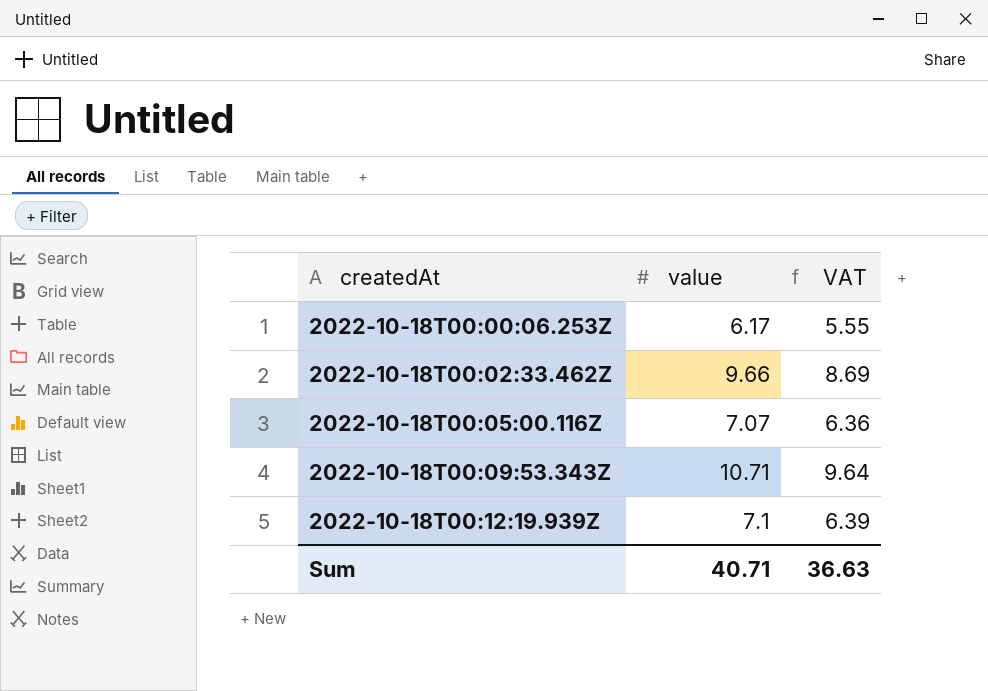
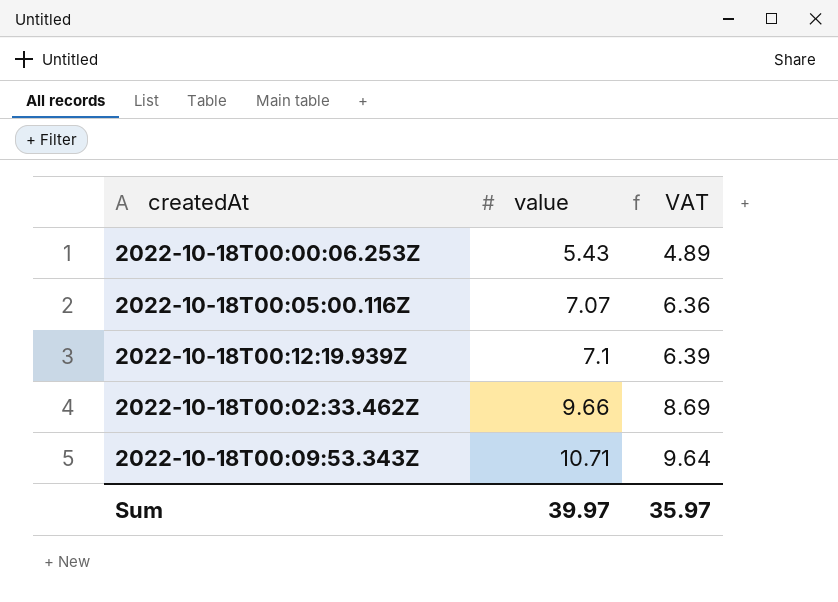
row order: createdAt ascending -> value ascending
2022-10-18T00:00:06.253Z | value: 6.17 -> 5.43
2022-10-18T00:00:06.253Z | VAT: 5.55 -> 4.89
Sum | value: 40.71 -> 39.97
Sum | VAT: 36.63 -> 35.97

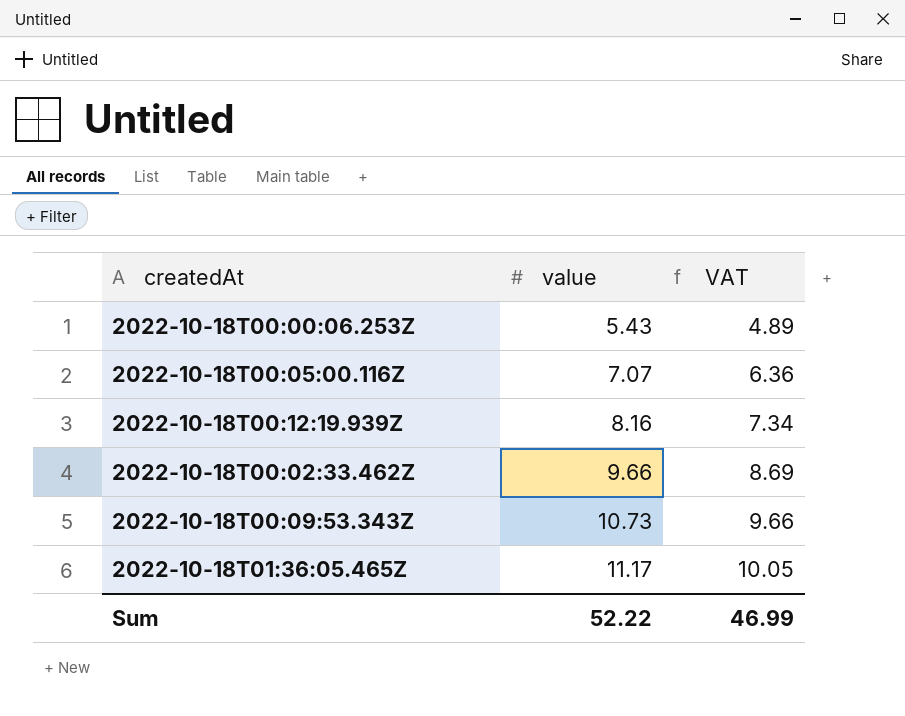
2022-10-18T00:12:19.939Z | value: 7.1 -> 8.16
2022-10-18T00:12:19.939Z | VAT: 6.39 -> 7.34
2022-10-18T00:09:53.343Z | value: 10.71 -> 10.73
2022-10-18T00:09:53.343Z | VAT: 9.64 -> 9.66
row 2022-10-18T01:36:05.465Z: none -> 11.17 | 10.05
Sum | value: 39.97 -> 52.22
Sum | VAT: 35.97 -> 46.99

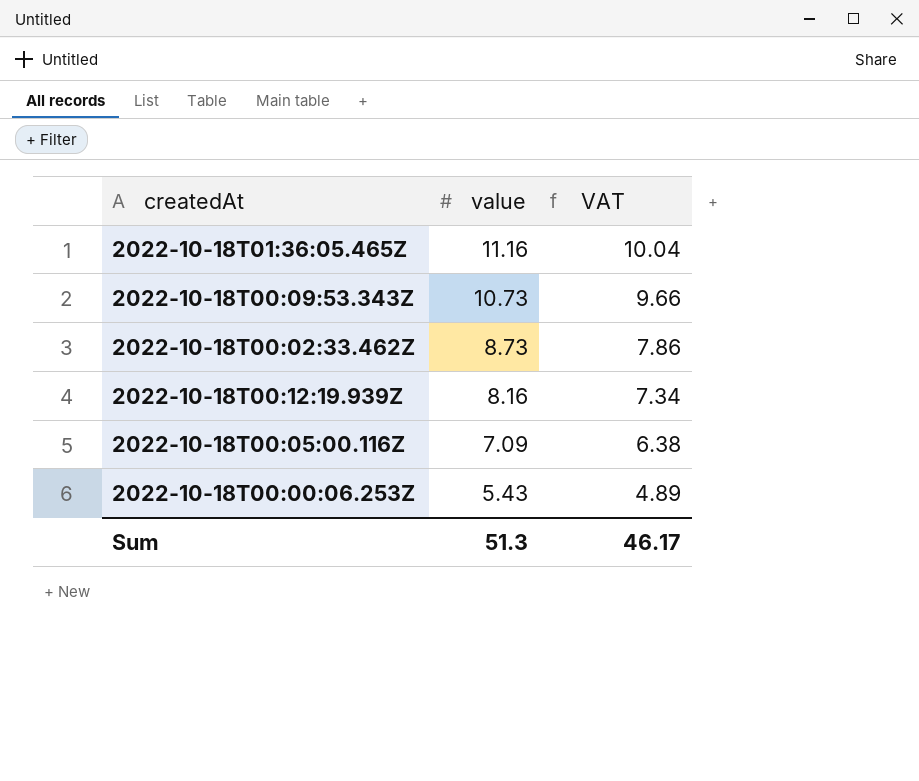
row order: value ascending -> value descending
2022-10-18T01:36:05.465Z | value: 11.17 -> 11.16
2022-10-18T01:36:05.465Z | VAT: 10.05 -> 10.04
2022-10-18T00:02:33.462Z | value: 9.66 -> 8.73
2022-10-18T00:02:33.462Z | VAT: 8.69 -> 7.86
2022-10-18T00:05:00.116Z | value: 7.07 -> 7.09
2022-10-18T00:05:00.116Z | VAT: 6.36 -> 6.38
Sum | value: 52.22 -> 51.3
Sum | VAT: 46.99 -> 46.17

